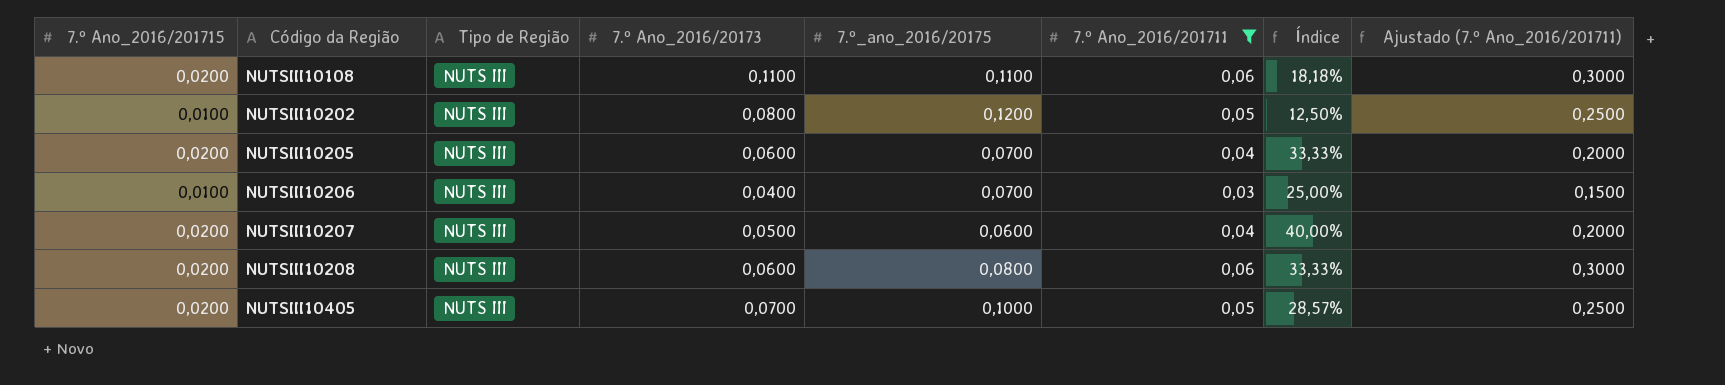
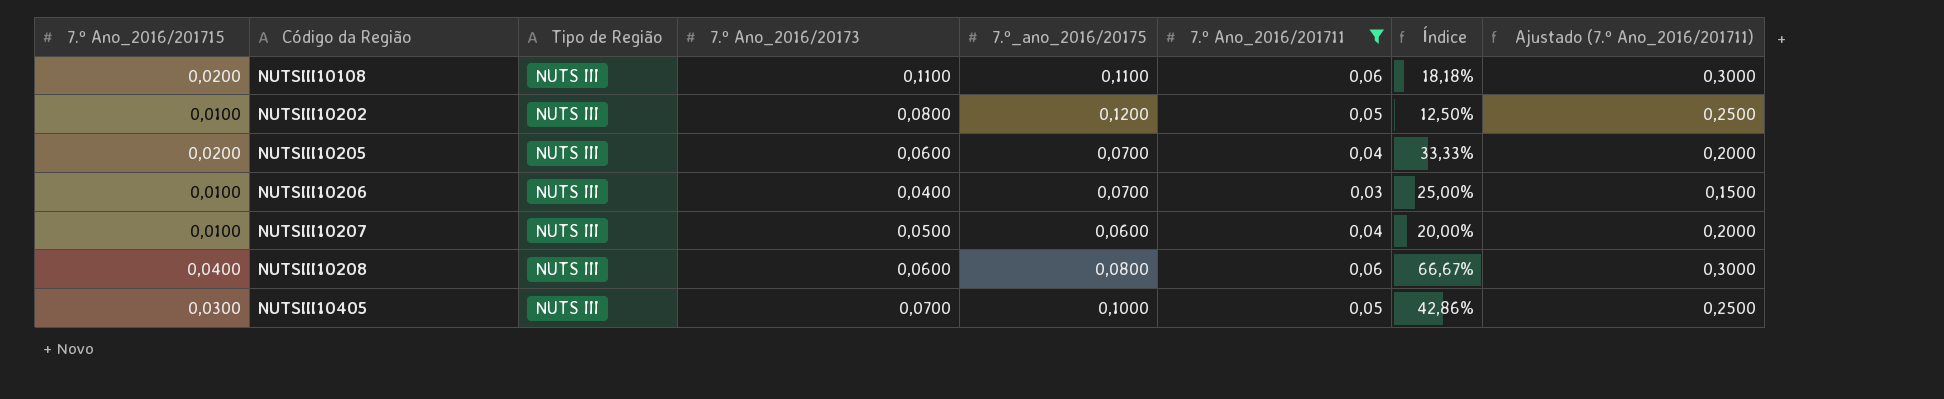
NUTSIII10207 | 7.º Ano_2016/201715: 0,0200 -> 0,0100
NUTSIII10207 | Índice: 40,00% -> 20,00%
NUTSIII10208 | 7.º Ano_2016/201715: 0,0200 -> 0,0400
NUTSIII10208 | Índice: 33,33% -> 66,67%
NUTSIII10405 | 7.º Ano_2016/201715: 0,0200 -> 0,0300
NUTSIII10405 | Índice: 28,57% -> 42,86%

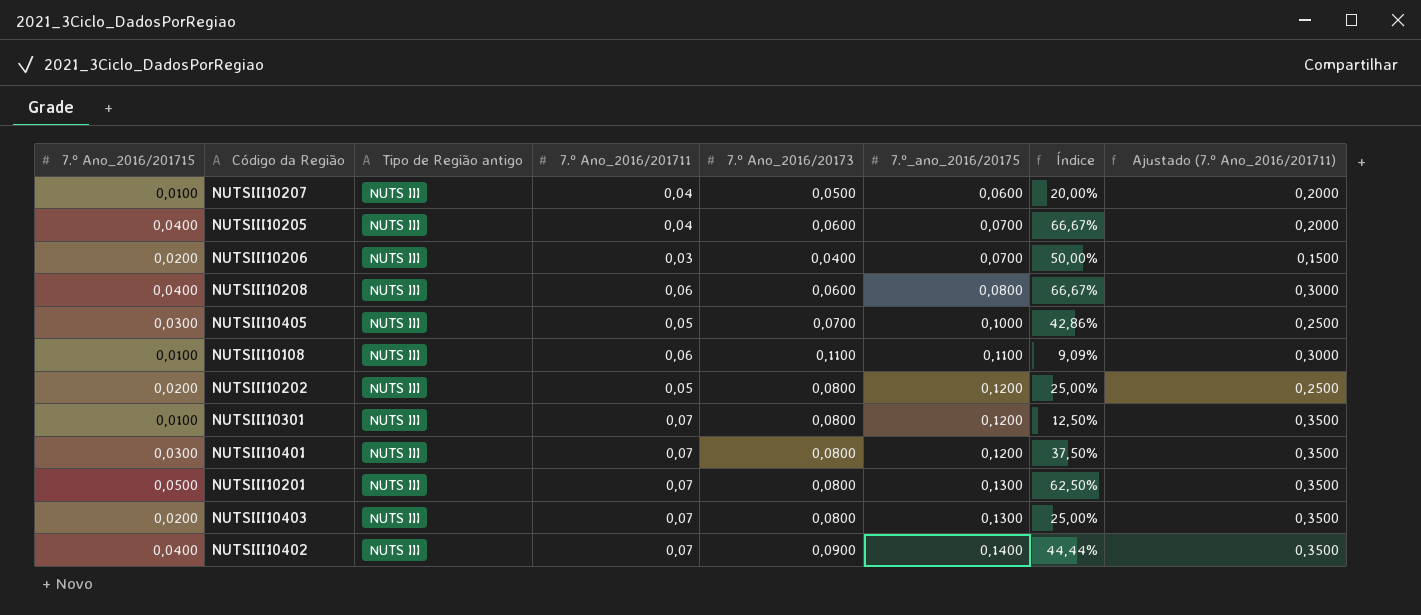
filter: 7.º Ano_2016/201711 != 0,07 -> none
row order: Código da Região ascending -> 7.º_ano_2016/20175 ascending
column name: Tipo de Região -> Tipo de Região antigo
column 7.º Ano_2016/201711 | position: 6 -> 4
NUTSIII10205 | 7.º Ano_2016/201715: 0,0200 -> 0,0400
NUTSIII10205 | Índice: 33,33% -> 66,67%
NUTSIII10206 | 7.º Ano_2016/201715: 0,0100 -> 0,0200
NUTSIII10206 | Índice: 25,00% -> 50,00%
NUTSIII10108 | 7.º Ano_2016/201715: 0,0200 -> 0,0100
NUTSIII10108 | Índice: 18,18% -> 9,09%
NUTSIII10202 | 7.º Ano_2016/201715: 0,0100 -> 0,0200
NUTSIII10202 | Índice: 12,50% -> 25,00%

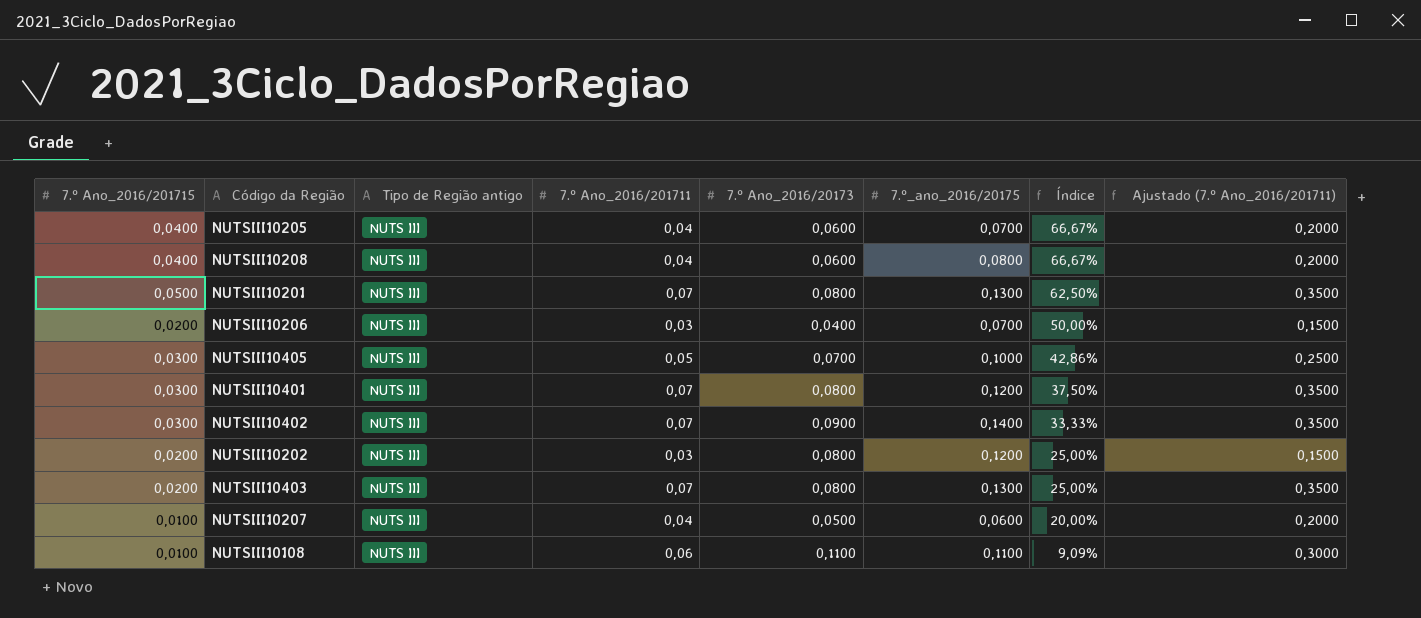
row order: 7.º_ano_2016/20175 ascending -> Índice descending
row NUTSIII10301: 0,0100 | NUTS III | 0,07 | 0,0800 | 0,1200 | 12,50% | 0,3500 -> none
NUTSIII10208 | 7.º Ano_2016/201711: 0,06 -> 0,04
NUTSIII10208 | Ajustado (7.º Ano_2016/201711): 0,3000 -> 0,2000
NUTSIII10402 | 7.º Ano_2016/201715: 0,0400 -> 0,0300
NUTSIII10402 | Índice: 44,44% -> 33,33%
NUTSIII10202 | 7.º Ano_2016/201711: 0,05 -> 0,03
NUTSIII10202 | Ajustado (7.º Ano_2016/201711): 0,2500 -> 0,1500

